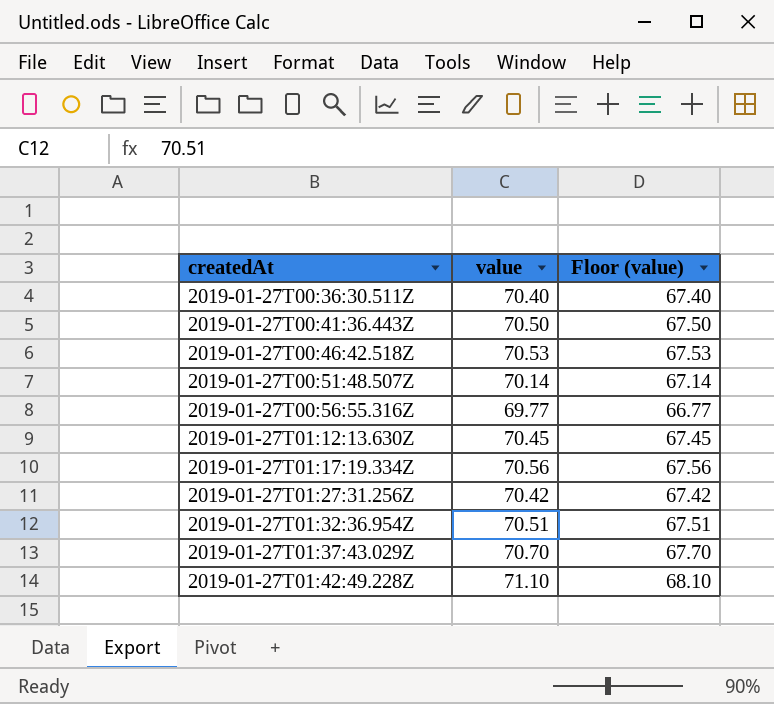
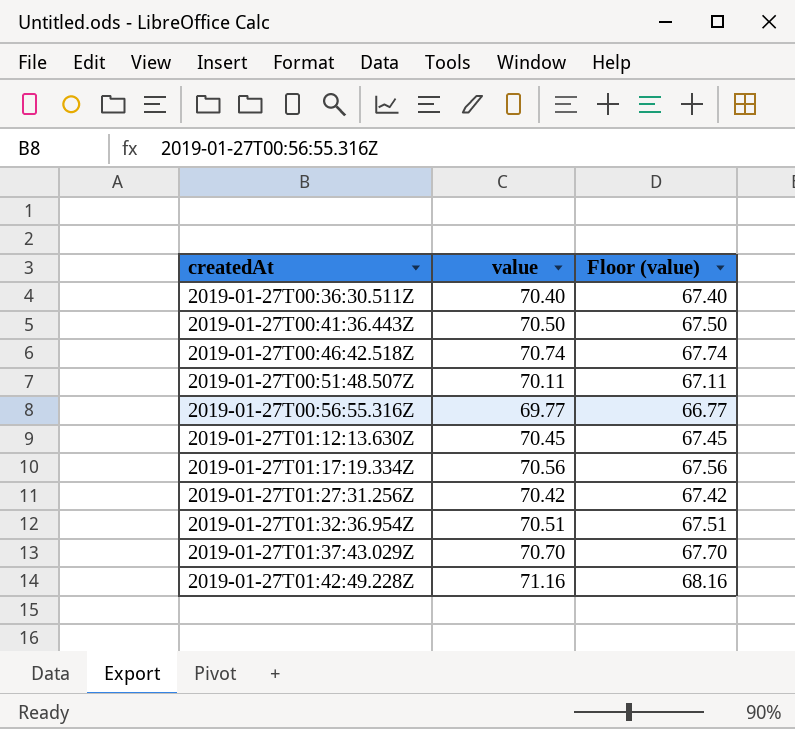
2019-01-27T00:46:42.518Z | value: 70.53 -> 70.74
2019-01-27T00:46:42.518Z | Floor (value): 67.53 -> 67.74
2019-01-27T00:51:48.507Z | value: 70.14 -> 70.11
2019-01-27T00:51:48.507Z | Floor (value): 67.14 -> 67.11
2019-01-27T01:42:49.228Z | value: 71.10 -> 71.16
2019-01-27T01:42:49.228Z | Floor (value): 68.10 -> 68.16

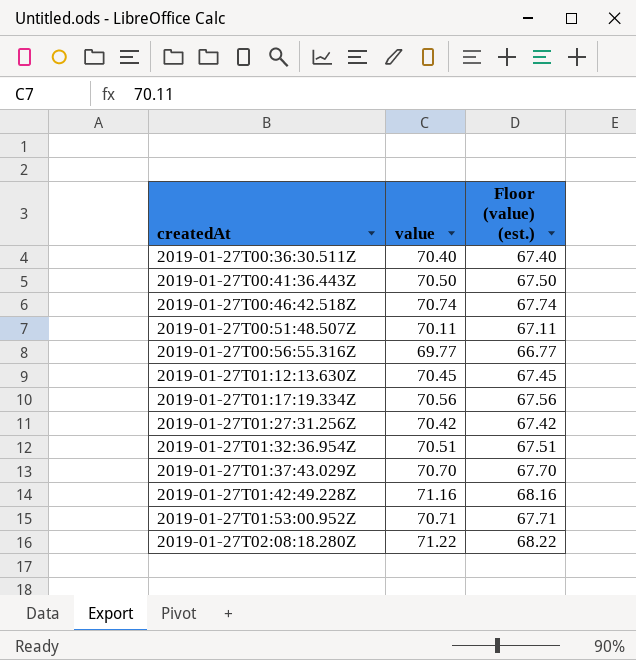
column name: Floor (value) -> Floor (value) (est.)
row 2019-01-27T01:53:00.952Z: none -> 70.71 | 67.71
row 2019-01-27T02:08:18.280Z: none -> 71.22 | 68.22

